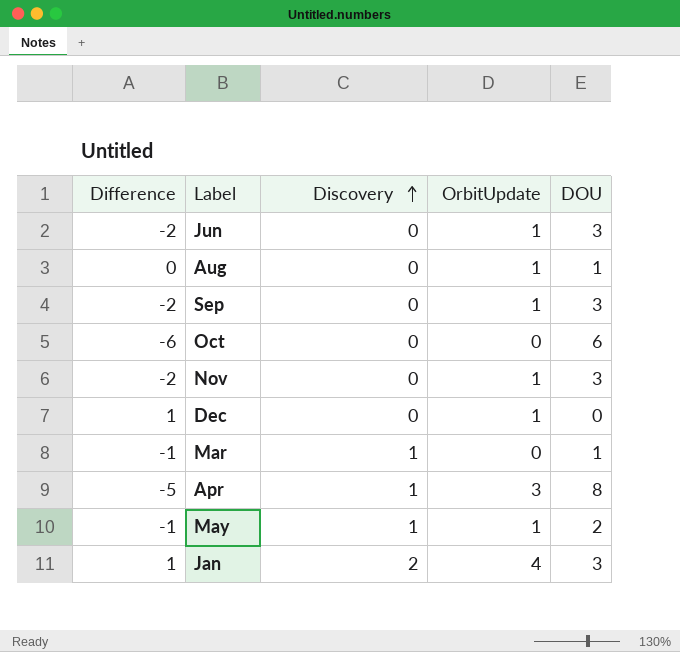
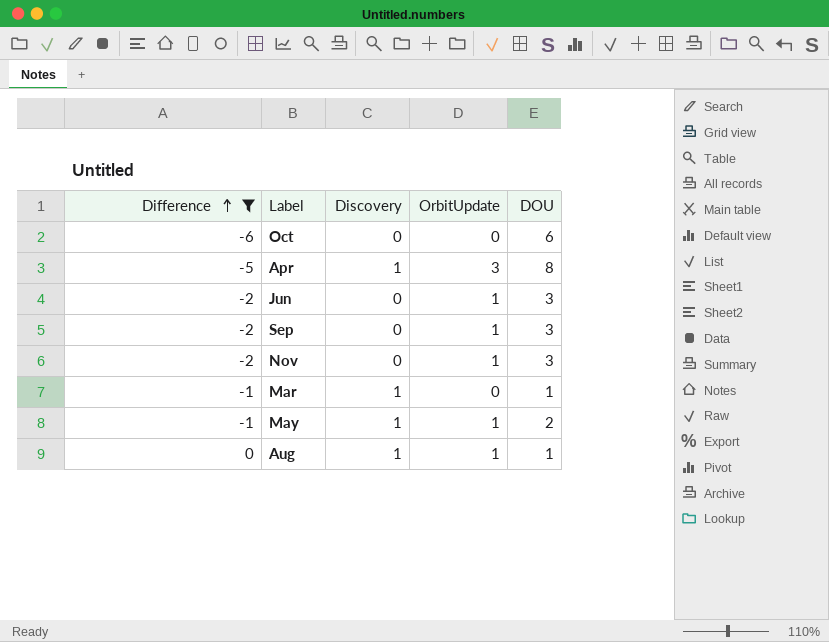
filter: none -> Difference != 1
row order: Discovery ascending -> Difference ascending
Aug | Discovery: 0 -> 1

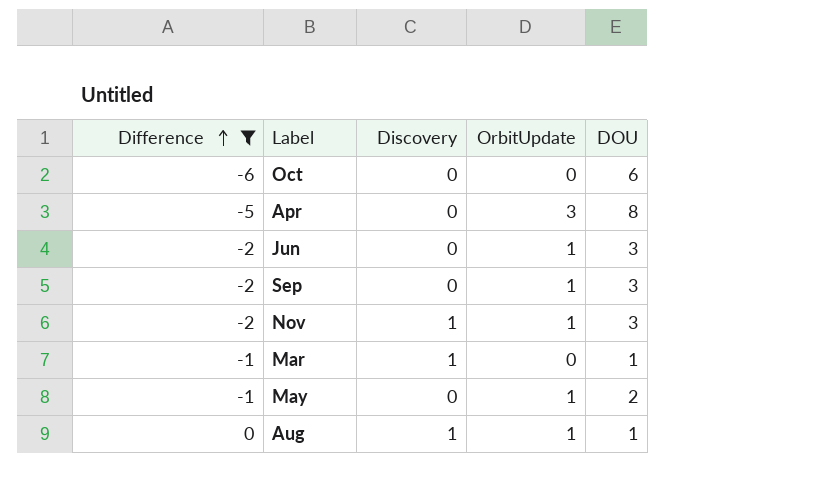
Apr | Discovery: 1 -> 0
Nov | Discovery: 0 -> 1
May | Discovery: 1 -> 0

